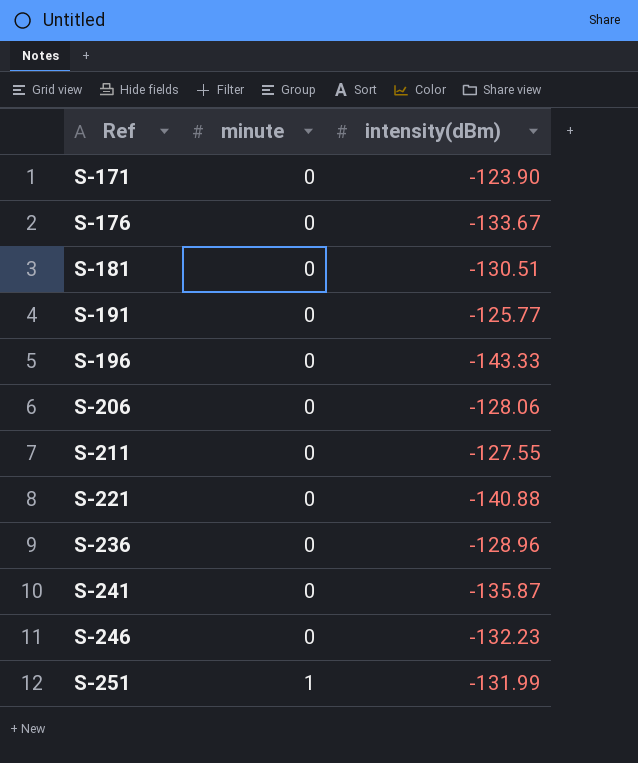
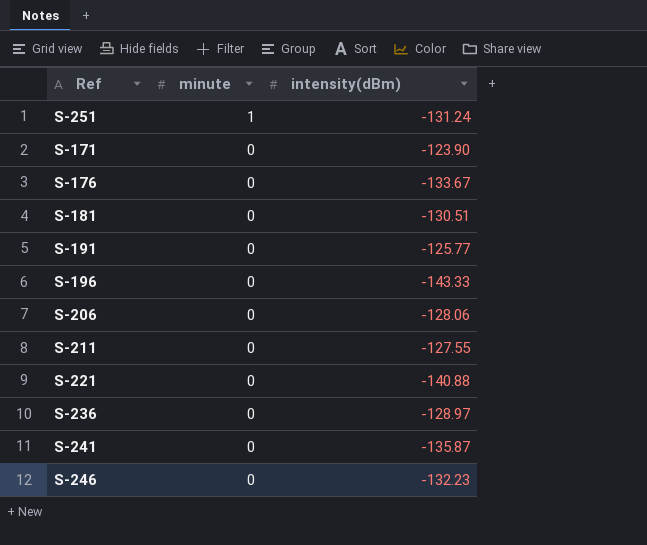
row order: Ref ascending -> minute descending
S-251 | intensity(dBm): -131.99 -> -131.24
S-236 | intensity(dBm): -128.96 -> -128.97

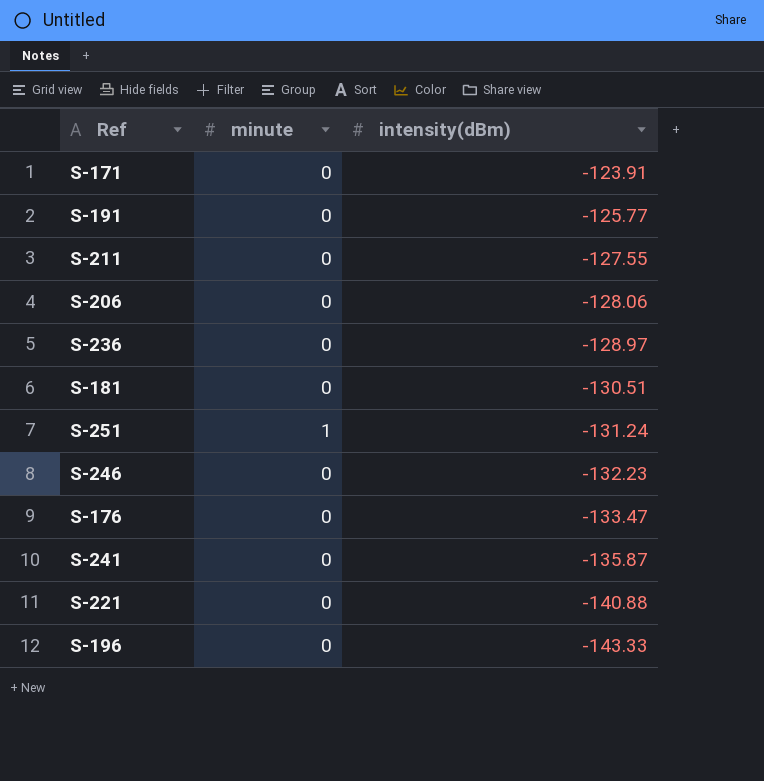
row order: minute descending -> intensity(dBm) descending
S-171 | intensity(dBm): -123.90 -> -123.91
S-176 | intensity(dBm): -133.67 -> -133.47

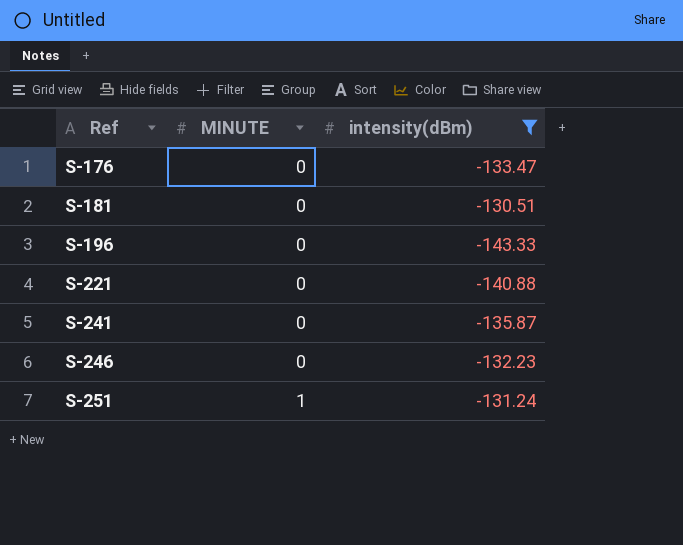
filter: none -> intensity(dBm) <= -130.51
row order: intensity(dBm) descending -> Ref ascending
column name: minute -> MINUTE

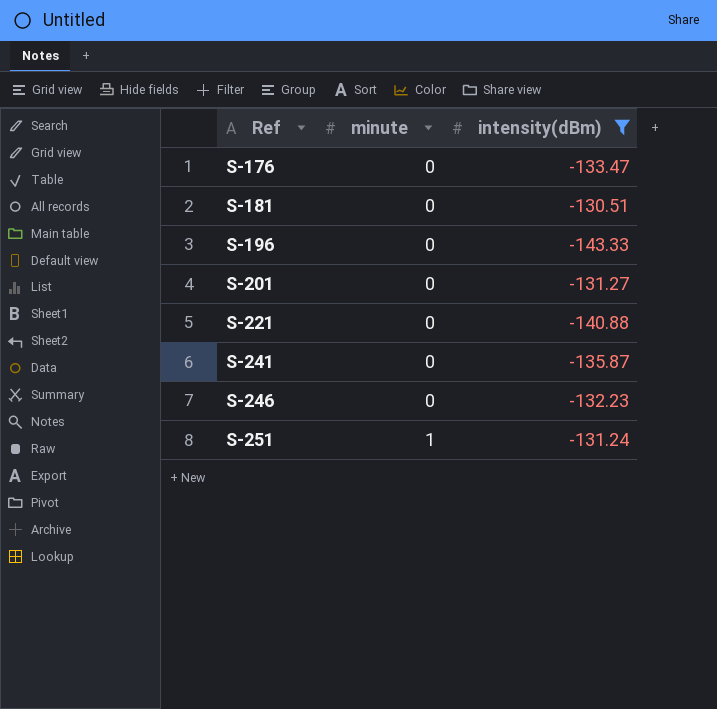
column name: MINUTE -> minute
row S-201: none -> 0 | -131.27

